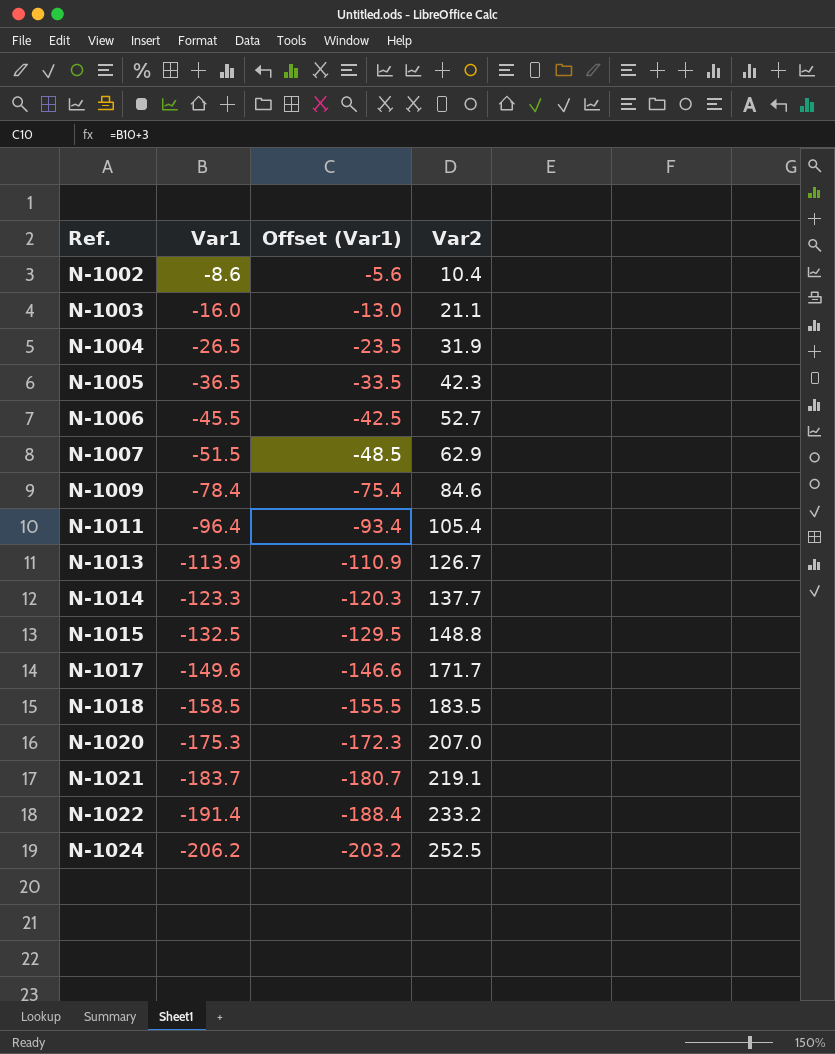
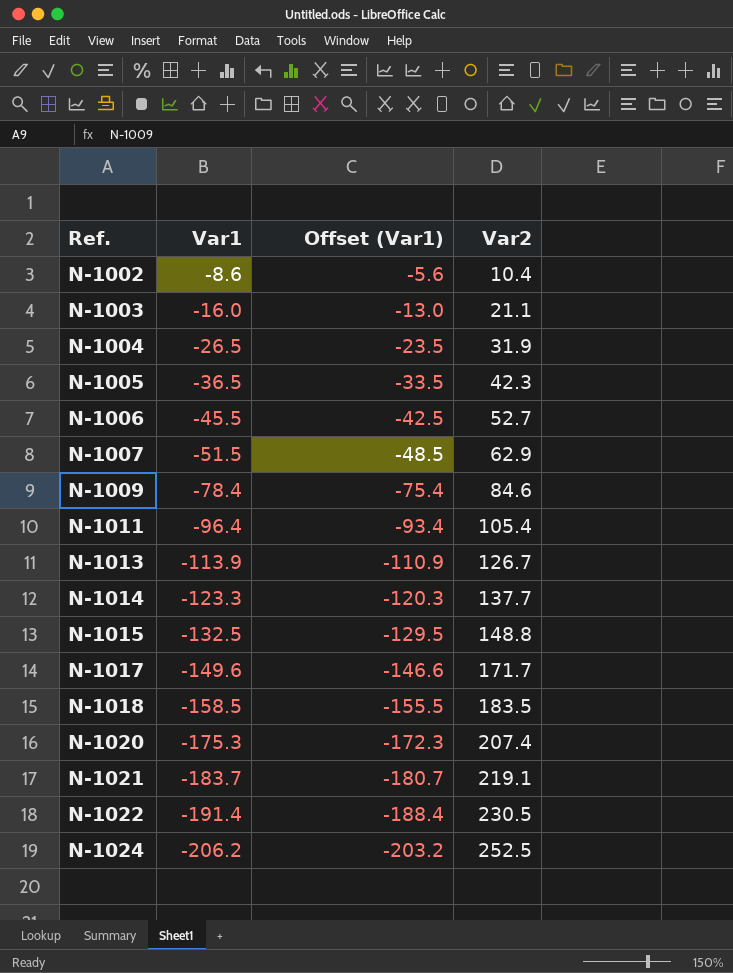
N-1020 | Var2: 207.0 -> 207.4
N-1022 | Var2: 233.2 -> 230.5

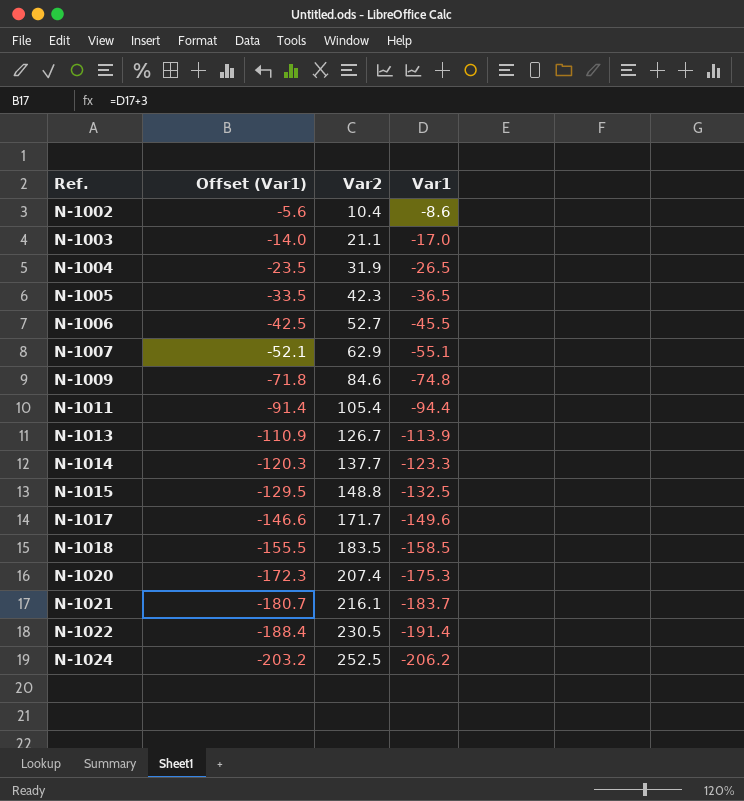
column Var1 | position: 2 -> 4
N-1003 | Offset (Var1): -13.0 -> -14.0
N-1003 | Var1: -16.0 -> -17.0
N-1007 | Offset (Var1): -48.5 -> -52.1
N-1007 | Var1: -51.5 -> -55.1
N-1009 | Offset (Var1): -75.4 -> -71.8
N-1009 | Var1: -78.4 -> -74.8
N-1011 | Offset (Var1): -93.4 -> -91.4
N-1011 | Var1: -96.4 -> -94.4
N-1021 | Var2: 219.1 -> 216.1

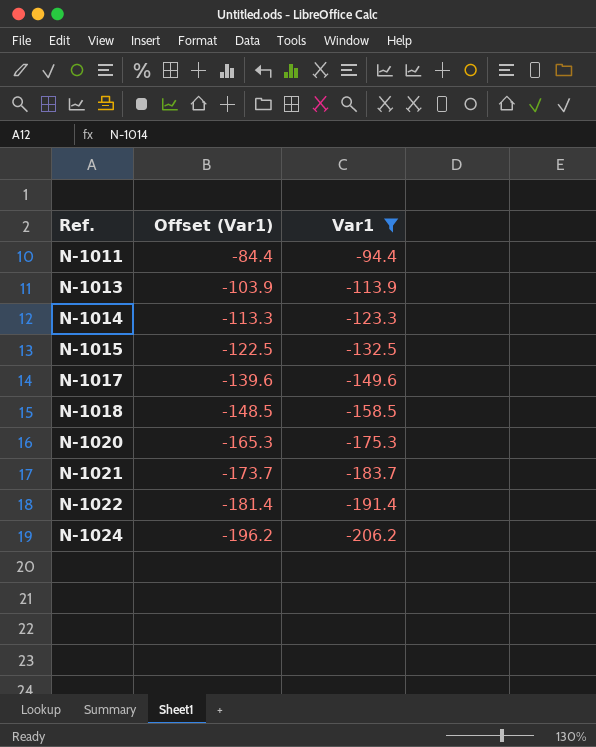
filter: none -> Var1 <= -94.4
column Var2 | position: 3 -> none
column Offset (Var1) | formula: [Var1] + 3 -> [Var1] + 10

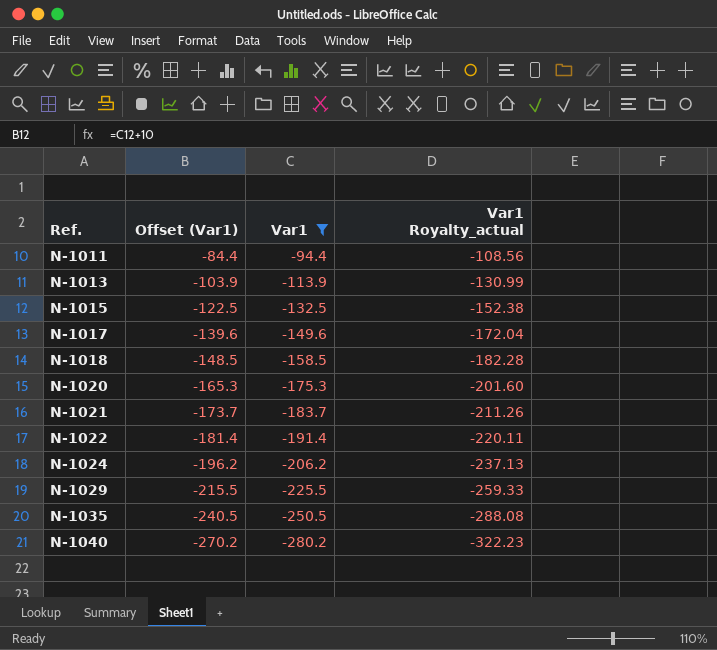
column Var1 Royalty_actual | formula: none -> [Var1] * 1.15
row N-1014: -113.3 | -123.3 -> none
row N-1029: none -> -215.5 | -225.5 | -259.33
row N-1035: none -> -240.5 | -250.5 | -288.08
row N-1040: none -> -270.2 | -280.2 | -322.23

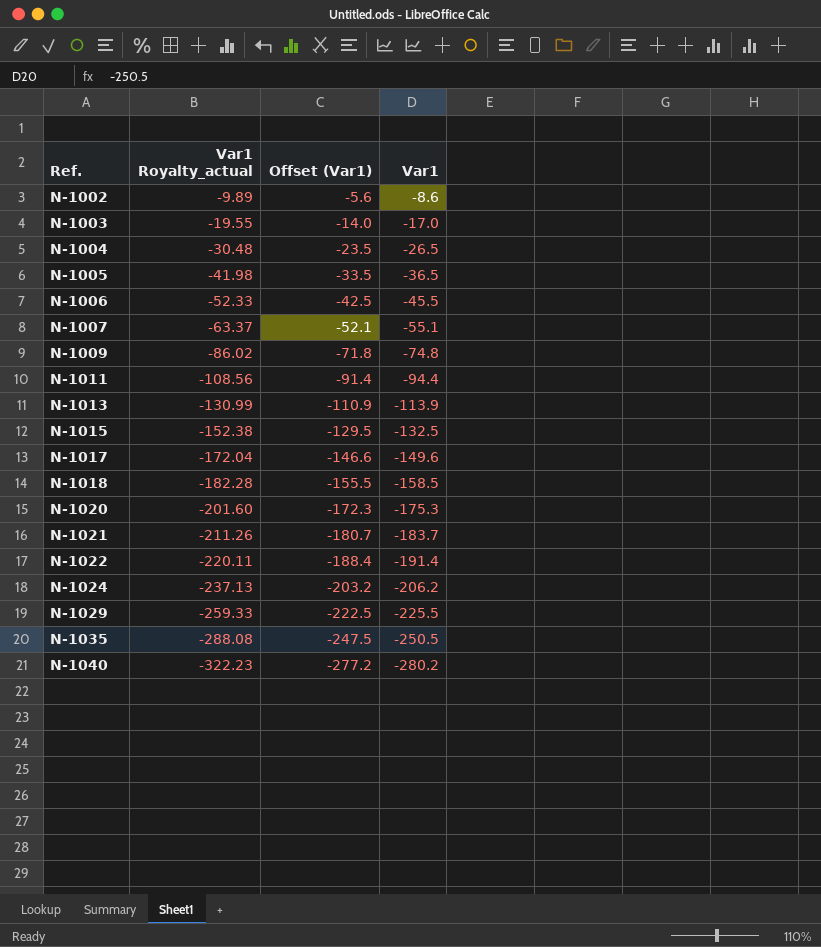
filter: Var1 <= -94.4 -> none
column Var1 Royalty_actual | position: 4 -> 2
column Offset (Var1) | formula: [Var1] + 10 -> [Var1] + 3

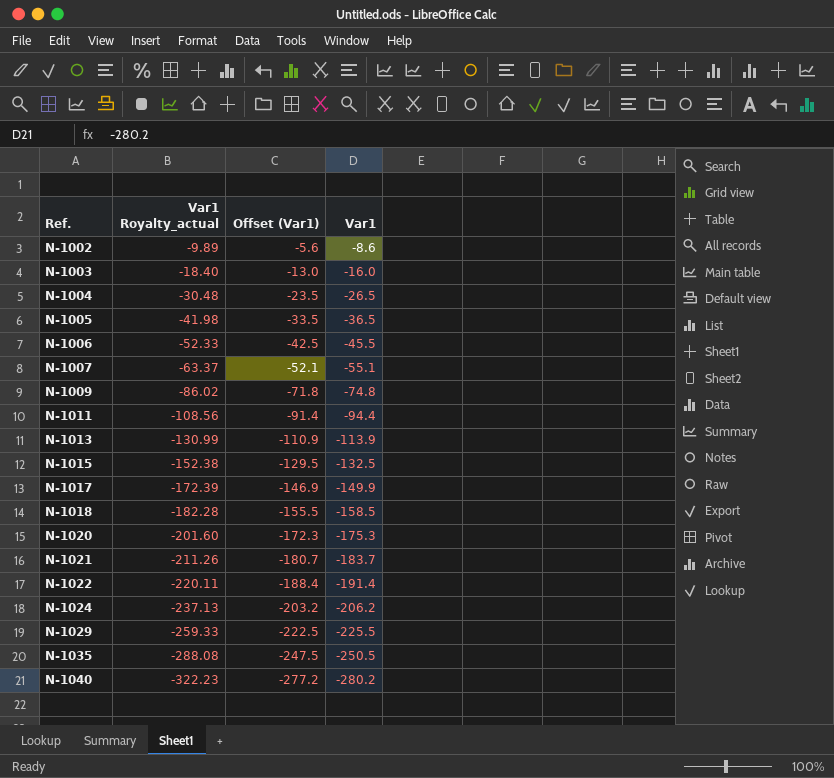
N-1003 | Var1 Royalty_actual: -19.55 -> -18.40
N-1003 | Offset (Var1): -14.0 -> -13.0
N-1003 | Var1: -17.0 -> -16.0
N-1017 | Var1 Royalty_actual: -172.04 -> -172.39
N-1017 | Offset (Var1): -146.6 -> -146.9
N-1017 | Var1: -149.6 -> -149.9

